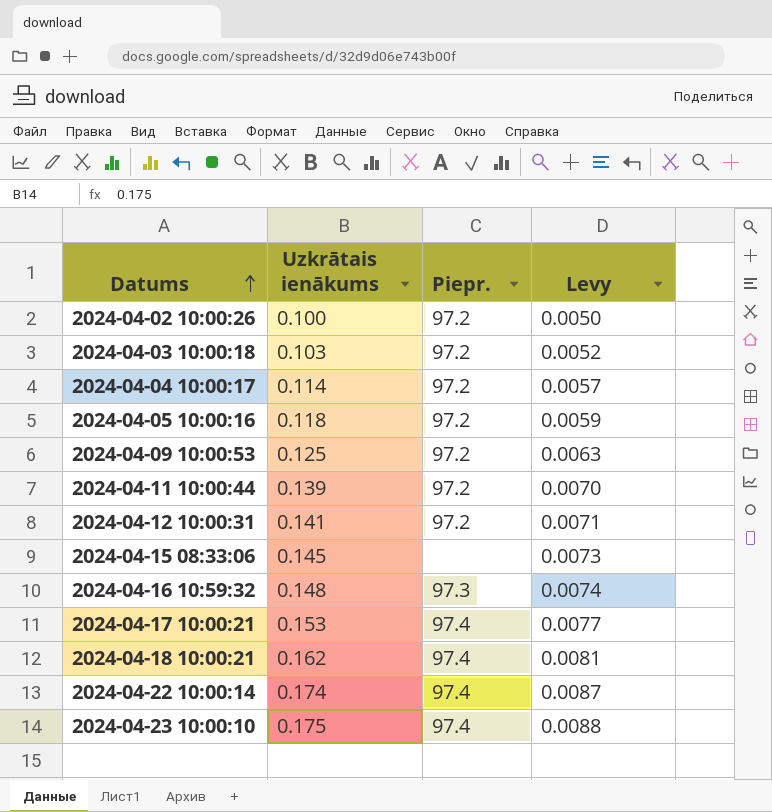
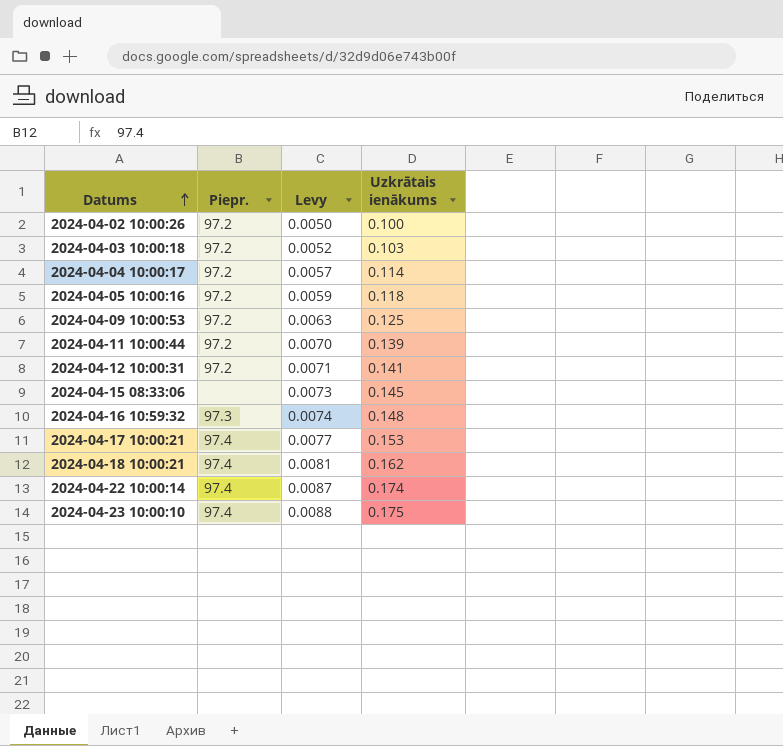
column Uzkrātais ienākums | position: 2 -> 4

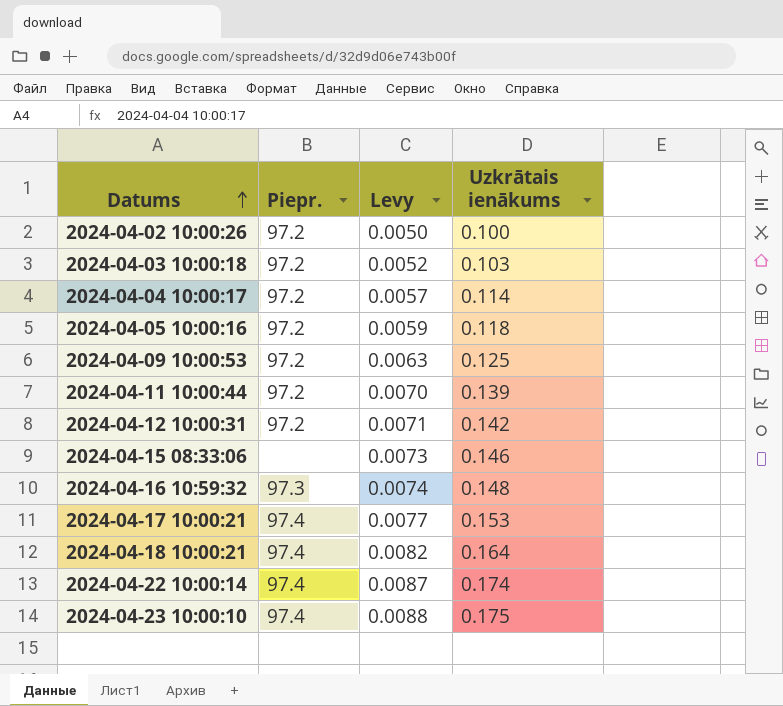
2024-04-12 10:00:31 | Uzkrātais ienākums: 0.141 -> 0.142
2024-04-15 08:33:06 | Uzkrātais ienākums: 0.145 -> 0.146
2024-04-18 10:00:21 | Levy: 0.0081 -> 0.0082
2024-04-18 10:00:21 | Uzkrātais ienākums: 0.162 -> 0.164

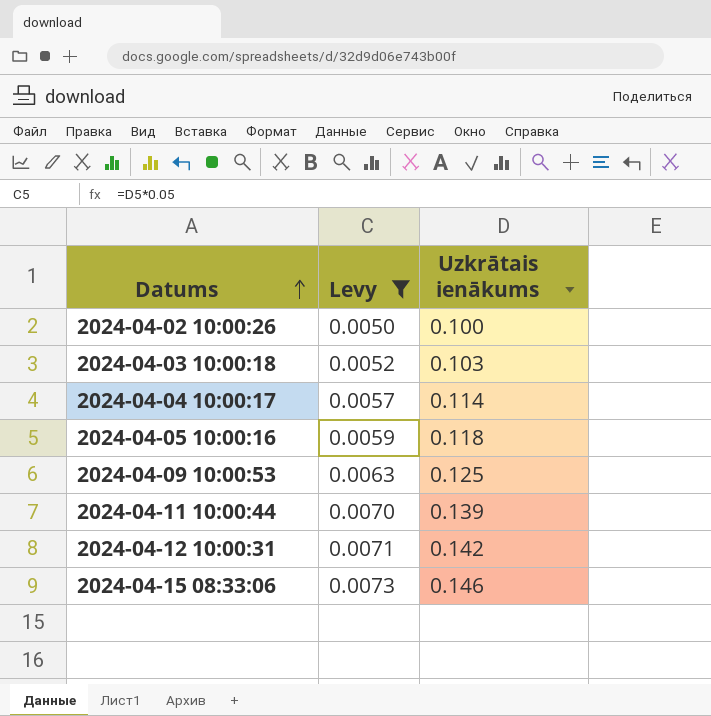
filter: none -> Levy <= 0.0073
column Piepr. | position: 2 -> none

